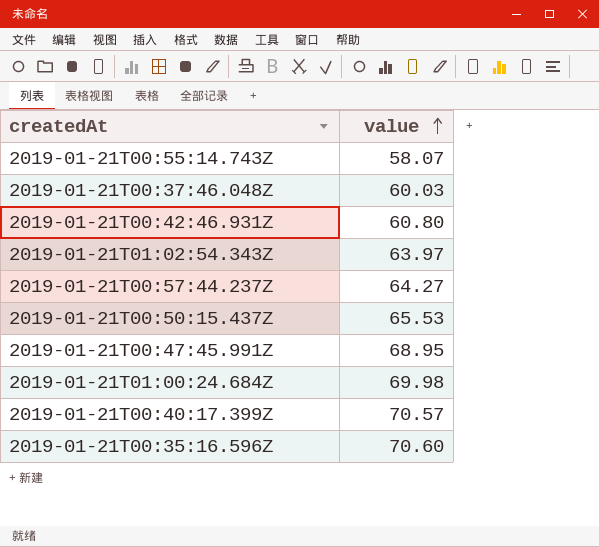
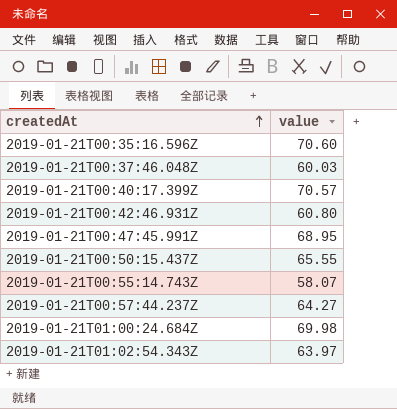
row order: value ascending -> createdAt ascending
2019-01-21T00:50:15.437Z | value: 65.53 -> 65.55

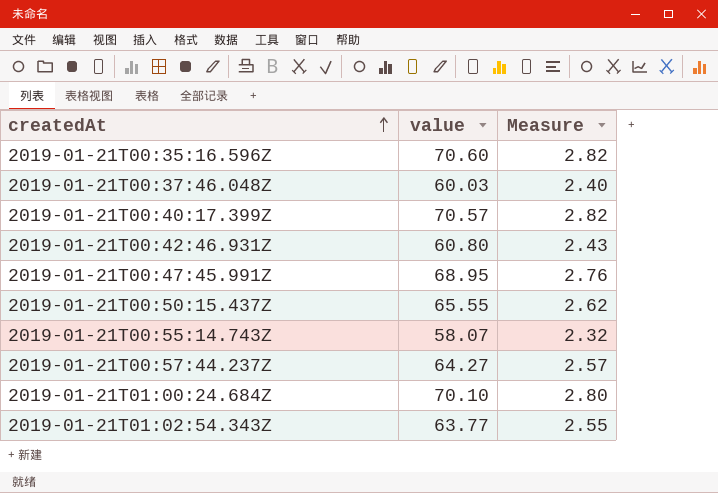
column Measure | formula: none -> [value] * 0.04
2019-01-21T01:00:24.684Z | value: 69.98 -> 70.10
2019-01-21T01:02:54.343Z | value: 63.97 -> 63.77

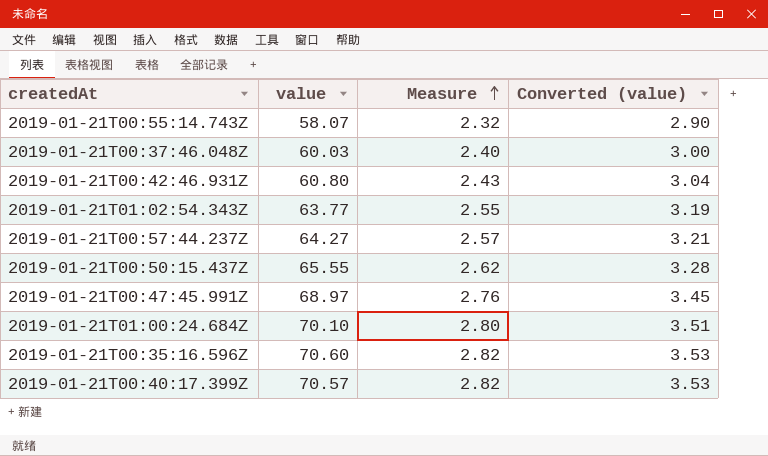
row order: createdAt ascending -> Measure ascending
column Converted (value) | formula: none -> [value] * 0.05
2019-01-21T00:47:45.991Z | value: 68.95 -> 68.97

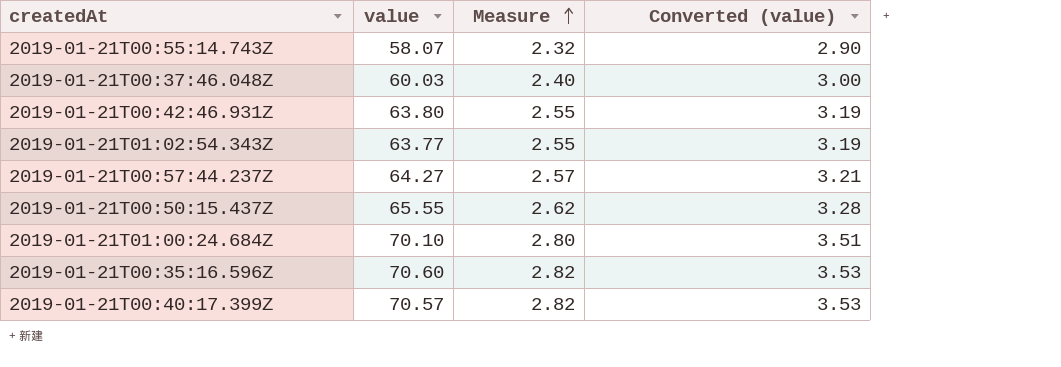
row 2019-01-21T00:47:45.991Z: 68.97 | 2.76 | 3.45 -> none
2019-01-21T00:42:46.931Z | value: 60.80 -> 63.80
2019-01-21T00:42:46.931Z | Measure: 2.43 -> 2.55
2019-01-21T00:42:46.931Z | Converted (value): 3.04 -> 3.19

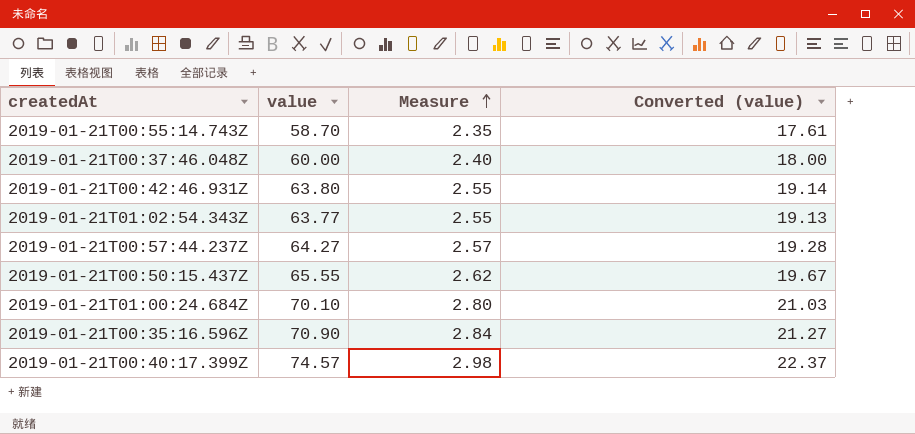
column Converted (value) | formula: [value] * 0.05 -> [value] * 0.3
2019-01-21T00:55:14.743Z | value: 58.07 -> 58.70
2019-01-21T00:55:14.743Z | Measure: 2.32 -> 2.35
2019-01-21T00:37:46.048Z | value: 60.03 -> 60.00
2019-01-21T00:35:16.596Z | value: 70.60 -> 70.90
2019-01-21T00:35:16.596Z | Measure: 2.82 -> 2.84
2019-01-21T00:40:17.399Z | value: 70.57 -> 74.57
2019-01-21T00:40:17.399Z | Measure: 2.82 -> 2.98

